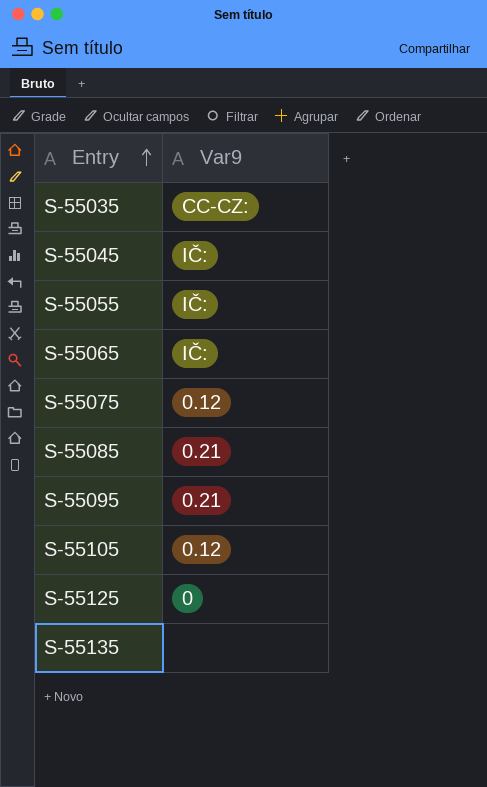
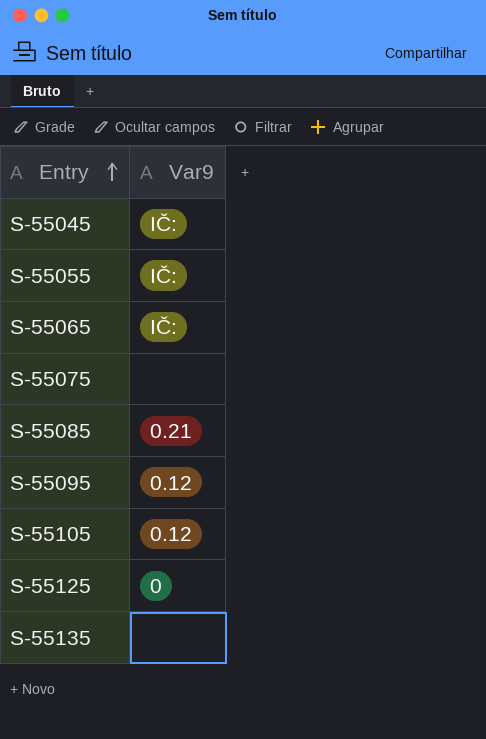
row S-55035: CC-CZ: -> none
S-55075 | Var9: 0.12 -> none
S-55095 | Var9: 0.21 -> 0.12

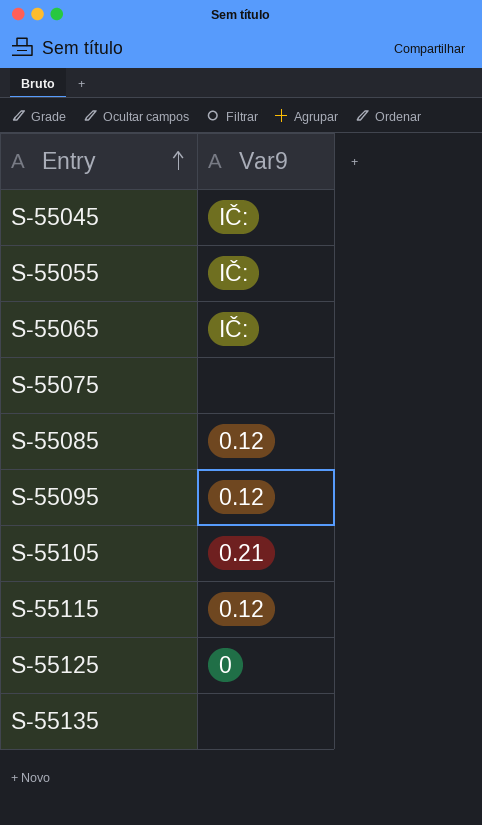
S-55085 | Var9: 0.21 -> 0.12
S-55105 | Var9: 0.12 -> 0.21
row S-55115: none -> 0.12

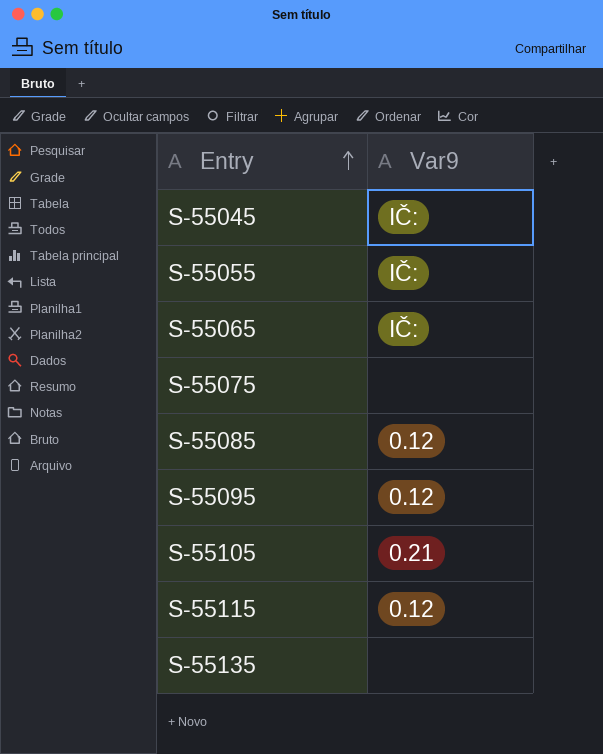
row S-55125: 0 -> none

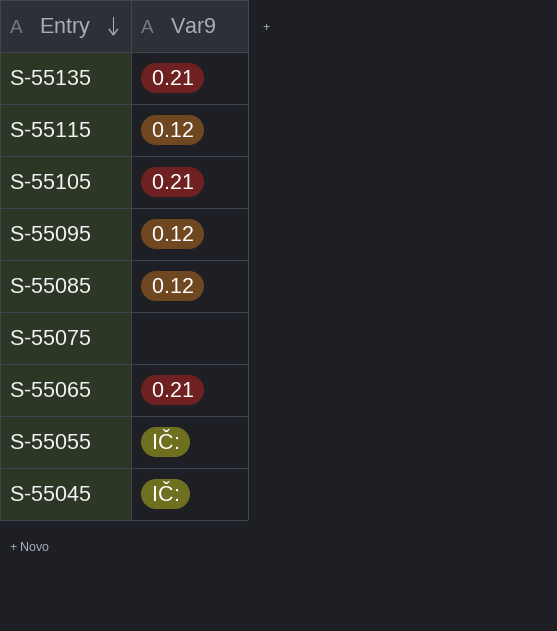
row order: Entry ascending -> Entry descending
S-55135 | Var9: none -> 0.21
S-55065 | Var9: IČ: -> 0.21

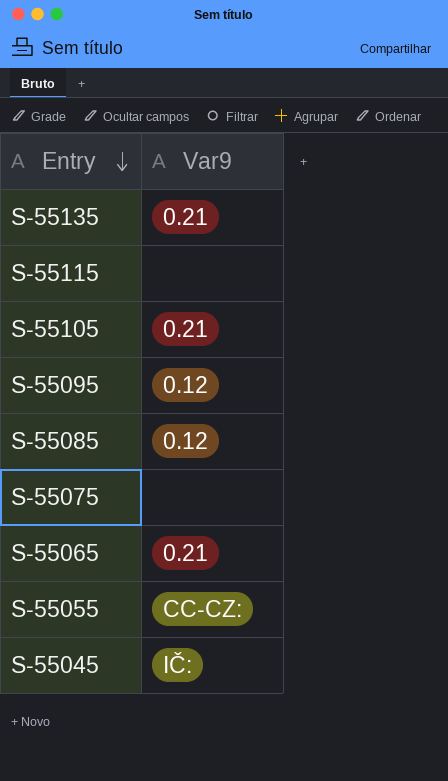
S-55115 | Var9: 0.12 -> none
S-55055 | Var9: IČ: -> CC-CZ:

